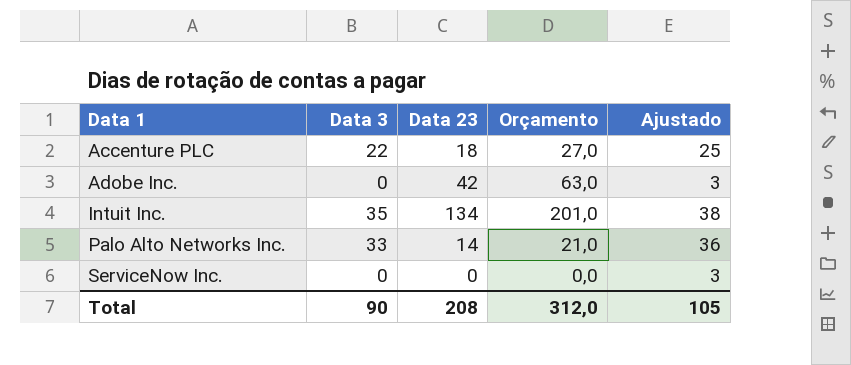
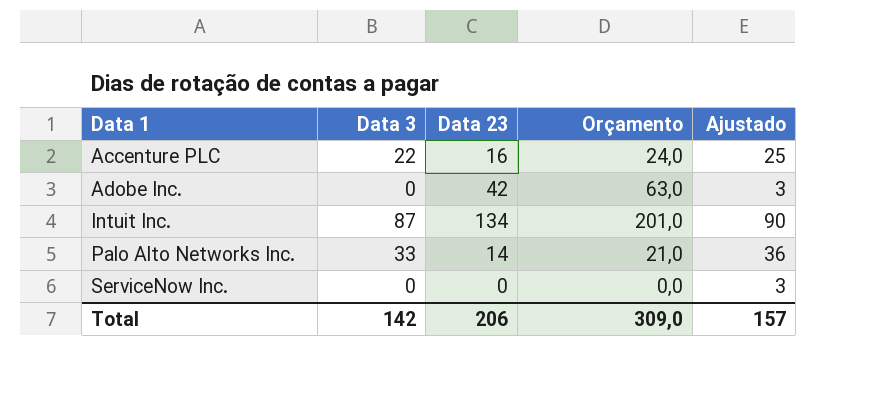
Accenture PLC | Data 23: 18 -> 16
Accenture PLC | Orçamento: 27,0 -> 24,0
Intuit Inc. | Data 3: 35 -> 87
Intuit Inc. | Ajustado: 38 -> 90
Total | Data 3: 90 -> 142
Total | Data 23: 208 -> 206
Total | Orçamento: 312,0 -> 309,0
Total | Ajustado: 105 -> 157

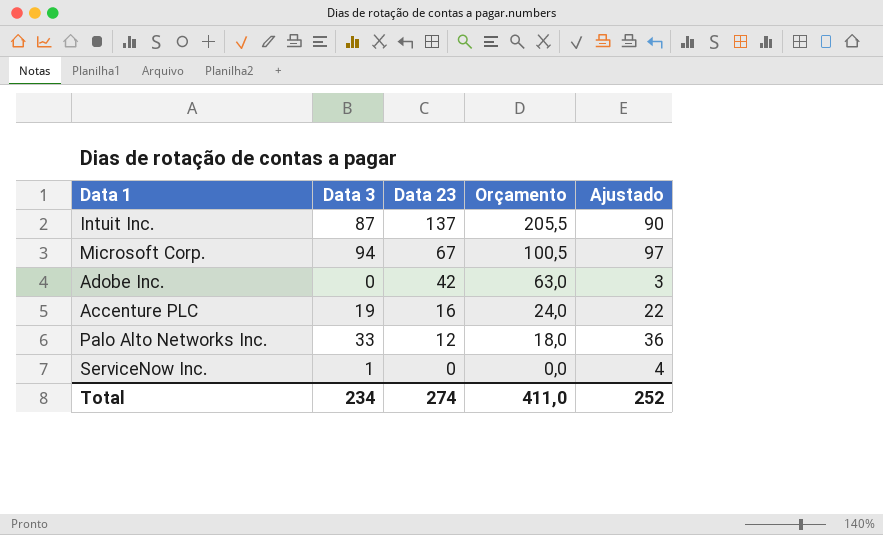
row order: Data 1 ascending -> Data 23 descending
Intuit Inc. | Data 23: 134 -> 137
Intuit Inc. | Orçamento: 201,0 -> 205,5
row Microsoft Corp.: none -> 94 | 67 | 100,5 | 97
Accenture PLC | Data 3: 22 -> 19
Accenture PLC | Ajustado: 25 -> 22
Palo Alto Networks Inc. | Data 23: 14 -> 12
Palo Alto Networks Inc. | Orçamento: 21,0 -> 18,0
ServiceNow Inc. | Data 3: 0 -> 1
ServiceNow Inc. | Ajustado: 3 -> 4
Total | Data 3: 142 -> 234
Total | Data 23: 206 -> 274
Total | Orçamento: 309,0 -> 411,0
Total | Ajustado: 157 -> 252

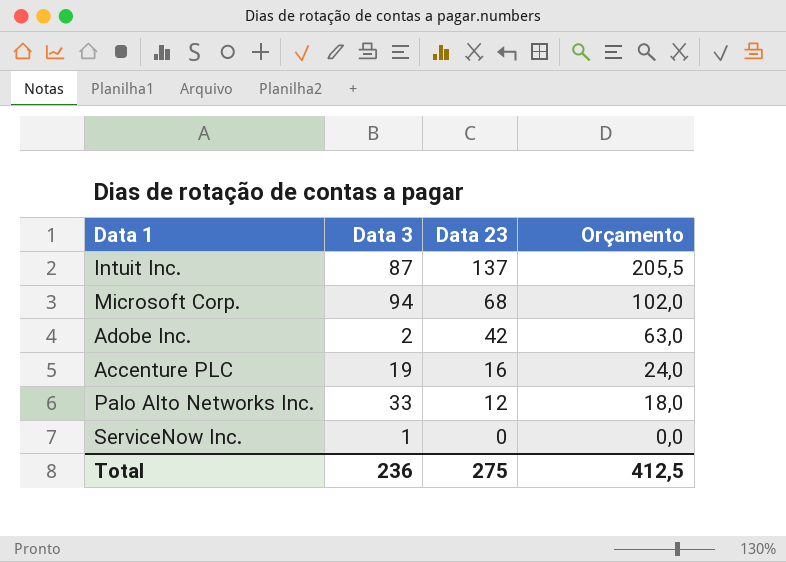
column Ajustado | formula: [Data 3] + 3 -> none
Microsoft Corp. | Data 23: 67 -> 68
Microsoft Corp. | Orçamento: 100,5 -> 102,0
Adobe Inc. | Data 3: 0 -> 2
Total | Data 3: 234 -> 236
Total | Data 23: 274 -> 275
Total | Orçamento: 411,0 -> 412,5

